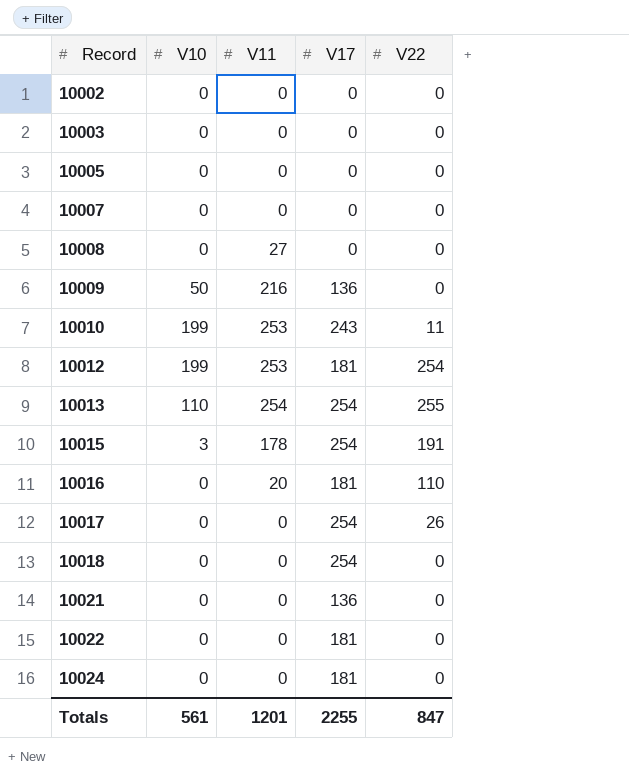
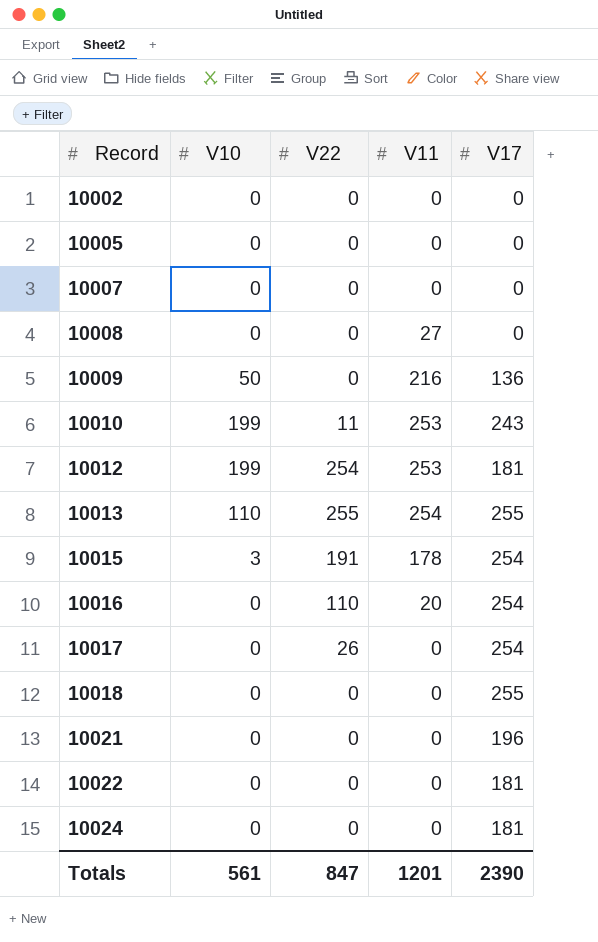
column V22 | position: 5 -> 3
row 10003: 0 | 0 | 0 | 0 -> none
10013 | V17: 254 -> 255
10016 | V17: 181 -> 254
10018 | V17: 254 -> 255
10021 | V17: 136 -> 196
Totals | V17: 2255 -> 2390

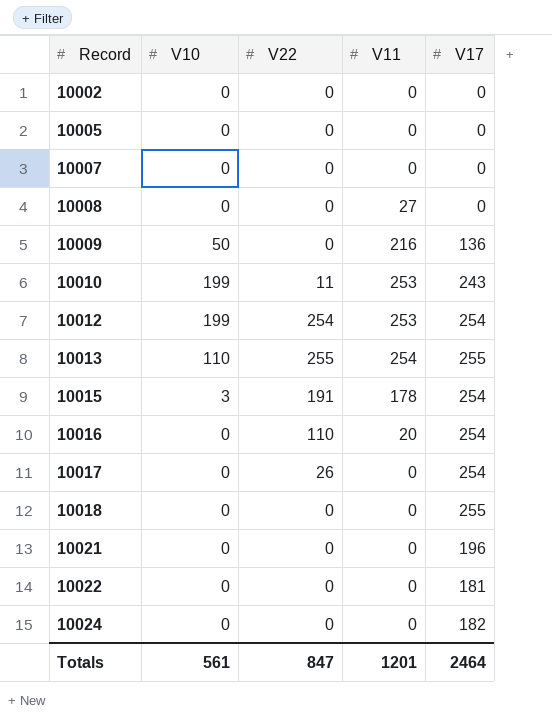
10012 | V17: 181 -> 254
10024 | V17: 181 -> 182
Totals | V17: 2390 -> 2464

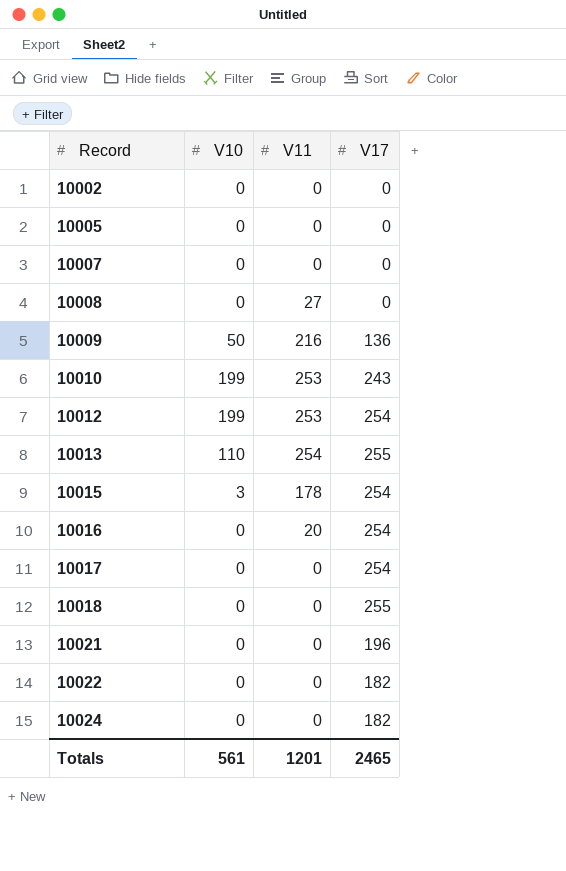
column V22 | position: 3 -> none
10022 | V17: 181 -> 182
Totals | V17: 2464 -> 2465

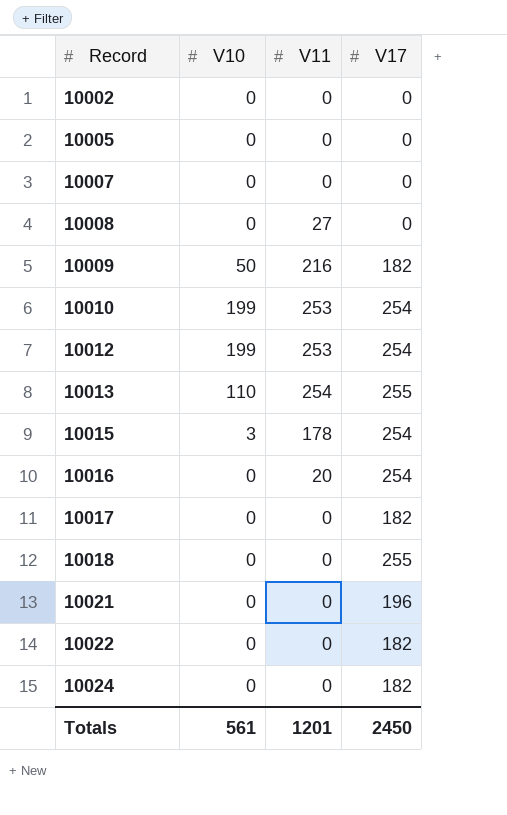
10009 | V17: 136 -> 182
10010 | V17: 243 -> 254
10017 | V17: 254 -> 182
Totals | V17: 2465 -> 2450

